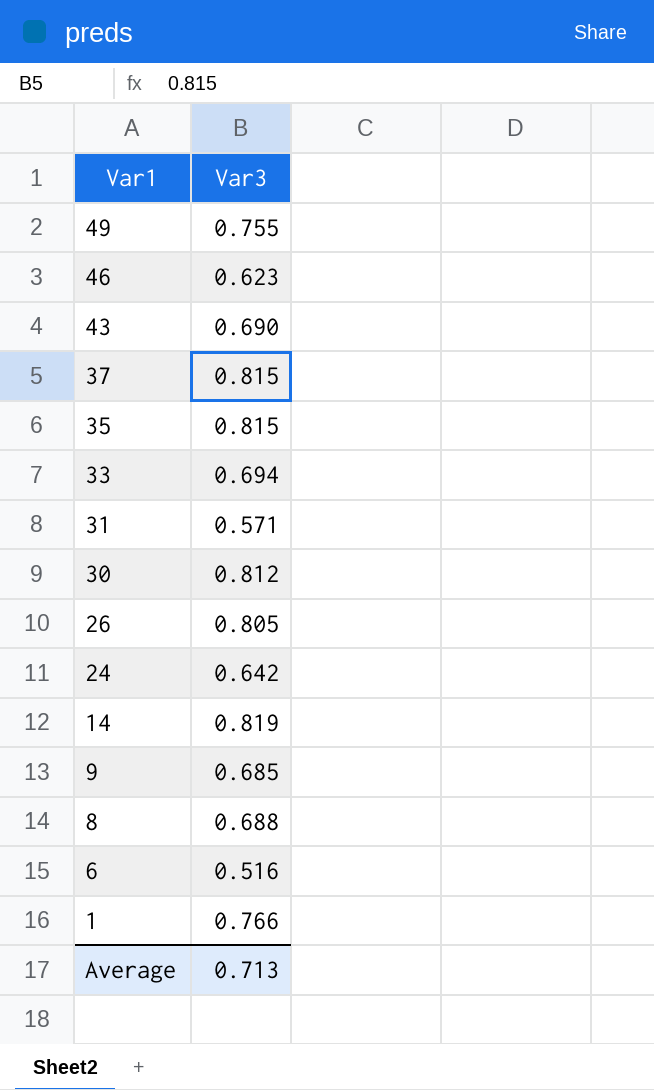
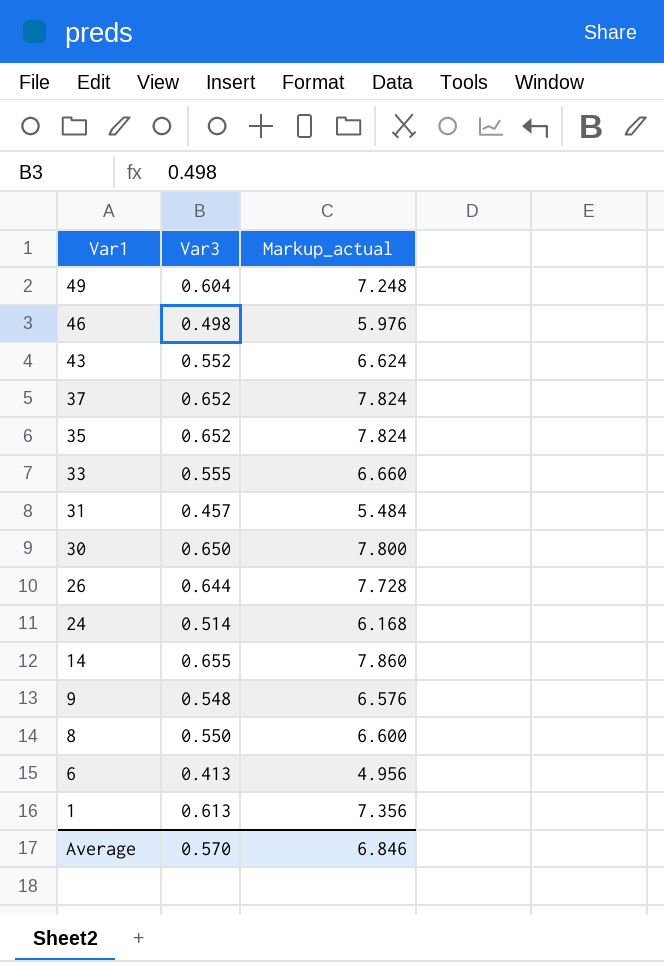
column Markup_actual | formula: none -> [Var3] * 12
49 | Var3: 0.755 -> 0.604
46 | Var3: 0.623 -> 0.498
43 | Var3: 0.690 -> 0.552
37 | Var3: 0.815 -> 0.652
35 | Var3: 0.815 -> 0.652
33 | Var3: 0.694 -> 0.555
31 | Var3: 0.571 -> 0.457
30 | Var3: 0.812 -> 0.650
26 | Var3: 0.805 -> 0.644
24 | Var3: 0.642 -> 0.514
14 | Var3: 0.819 -> 0.655
9 | Var3: 0.685 -> 0.548
8 | Var3: 0.688 -> 0.550
6 | Var3: 0.516 -> 0.413
1 | Var3: 0.766 -> 0.613
Average | Var3: 0.713 -> 0.570

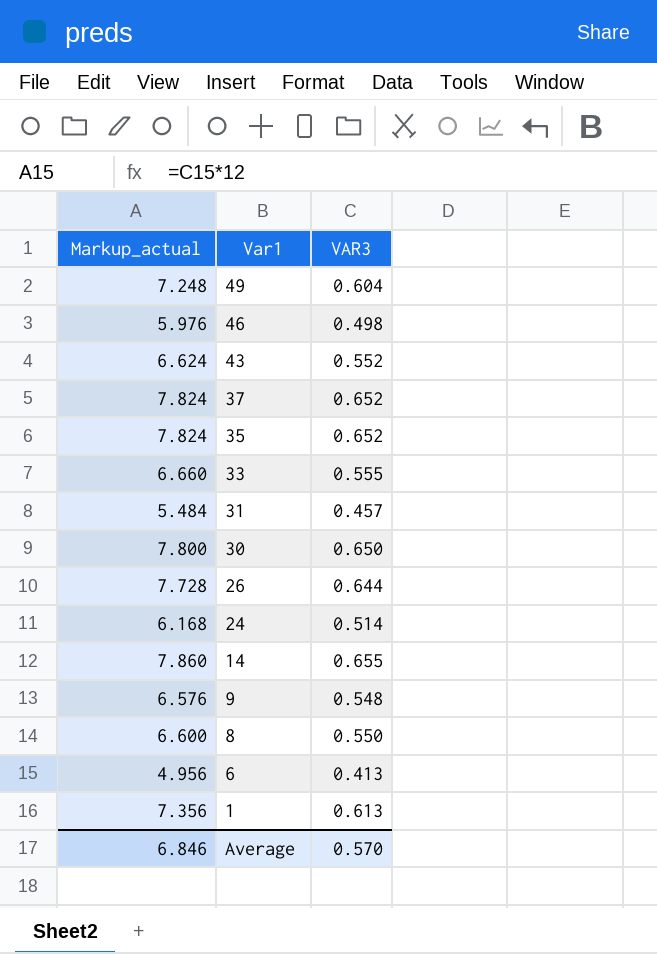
column Markup_actual | position: 3 -> 1
column name: Var3 -> VAR3

